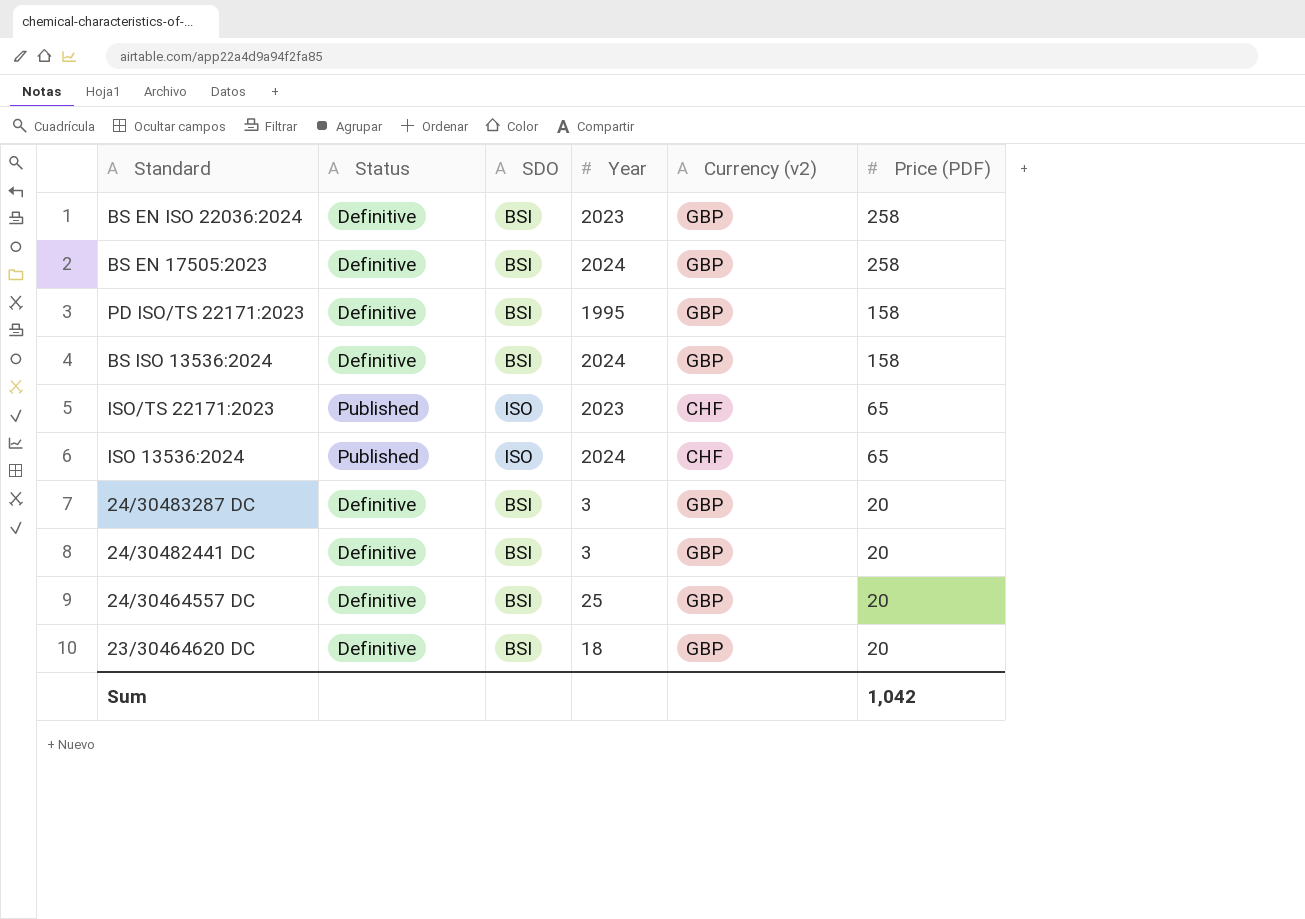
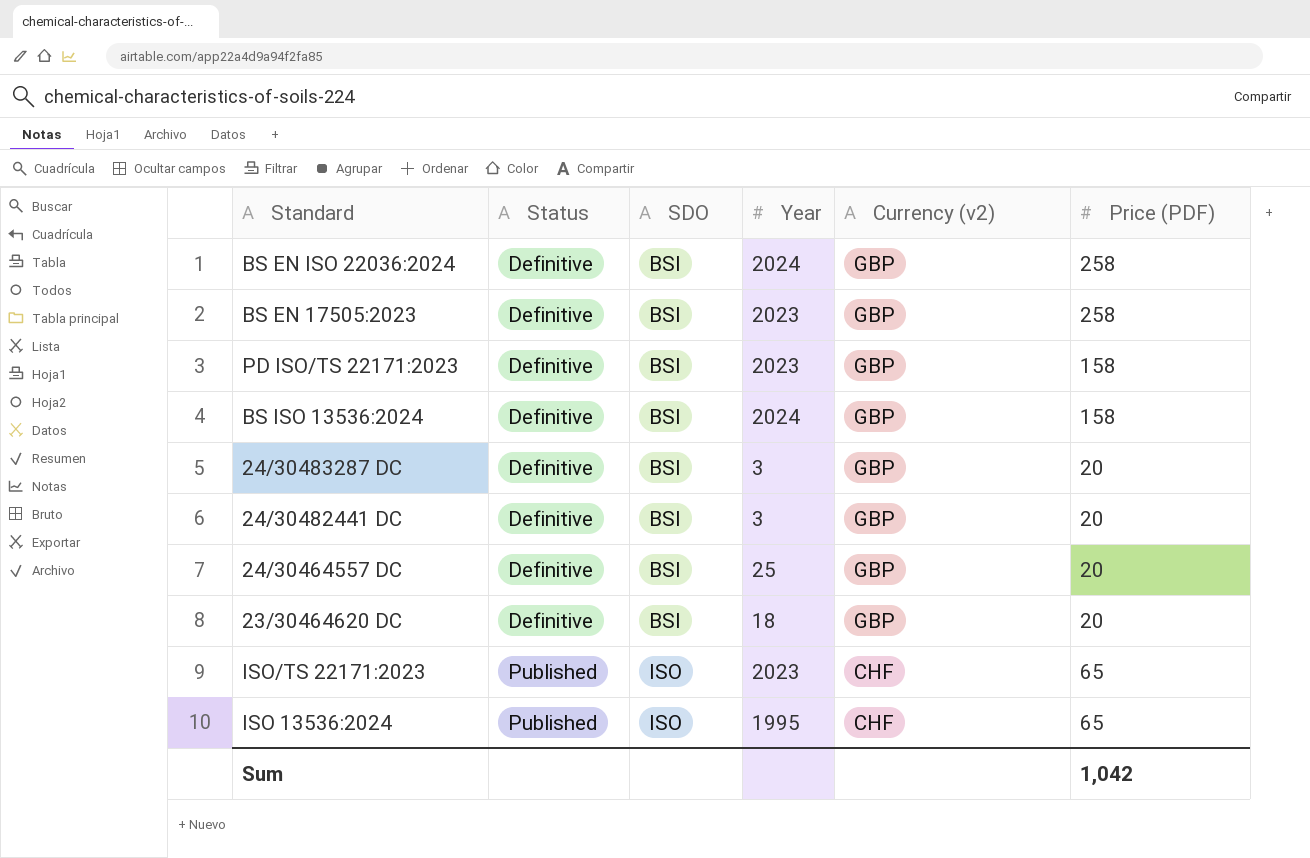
row order: Price (PDF) descending -> Status ascending
BS EN ISO 22036:2024 | Year: 2023 -> 2024
BS EN 17505:2023 | Year: 2024 -> 2023
PD ISO/TS 22171:2023 | Year: 1995 -> 2023
ISO 13536:2024 | Year: 2024 -> 1995

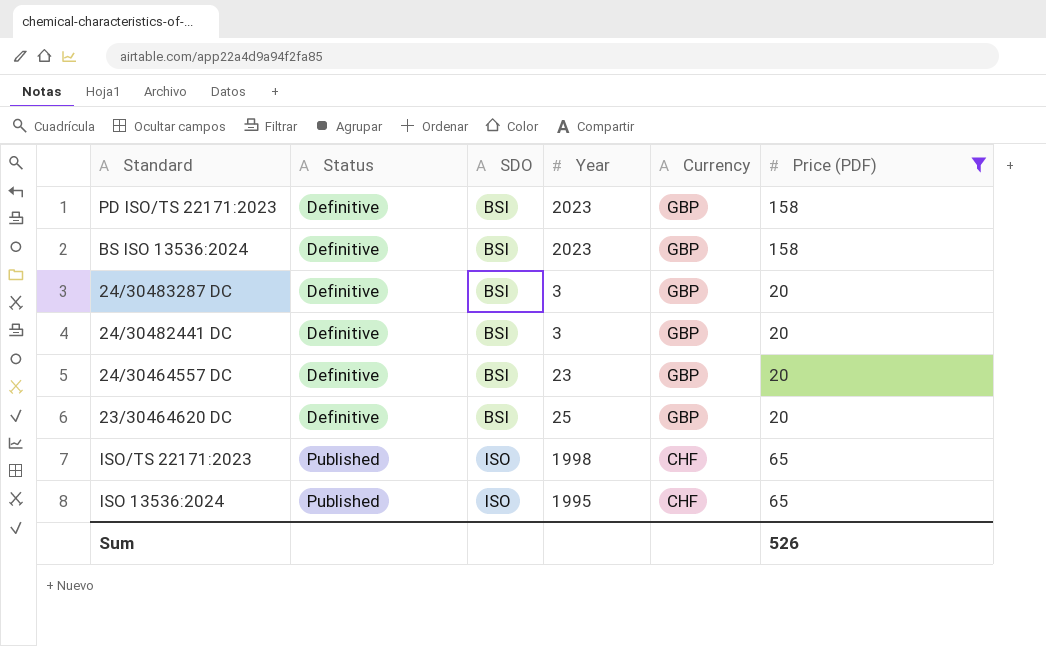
filter: none -> Price (PDF) != 258
column name: Currency (v2) -> Currency
BS ISO 13536:2024 | Year: 2024 -> 2023
24/30464557 DC | Year: 25 -> 23
23/30464620 DC | Year: 18 -> 25
ISO/TS 22171:2023 | Year: 2023 -> 1998
Sum | Price (PDF): 1,042 -> 526

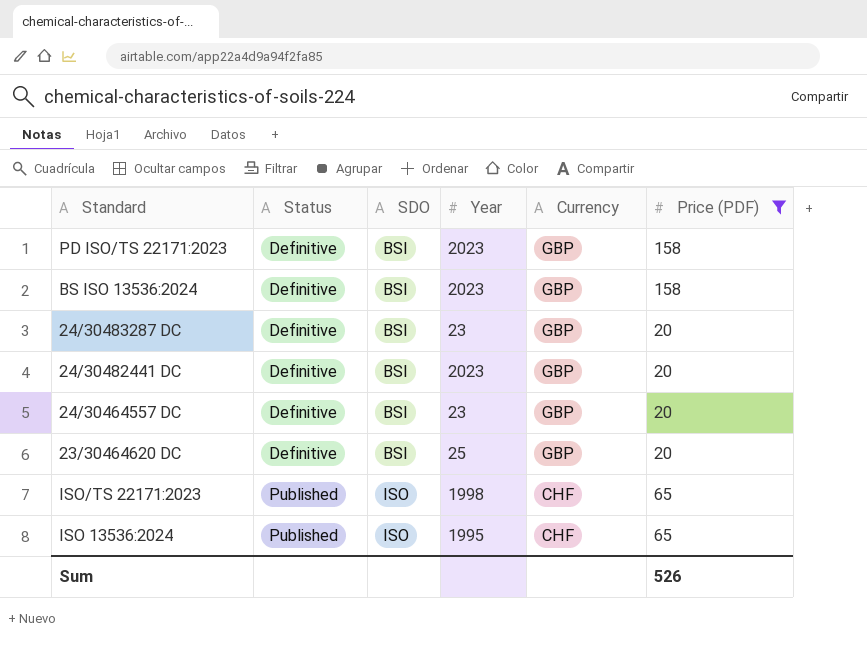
24/30483287 DC | Year: 3 -> 23
24/30482441 DC | Year: 3 -> 2023

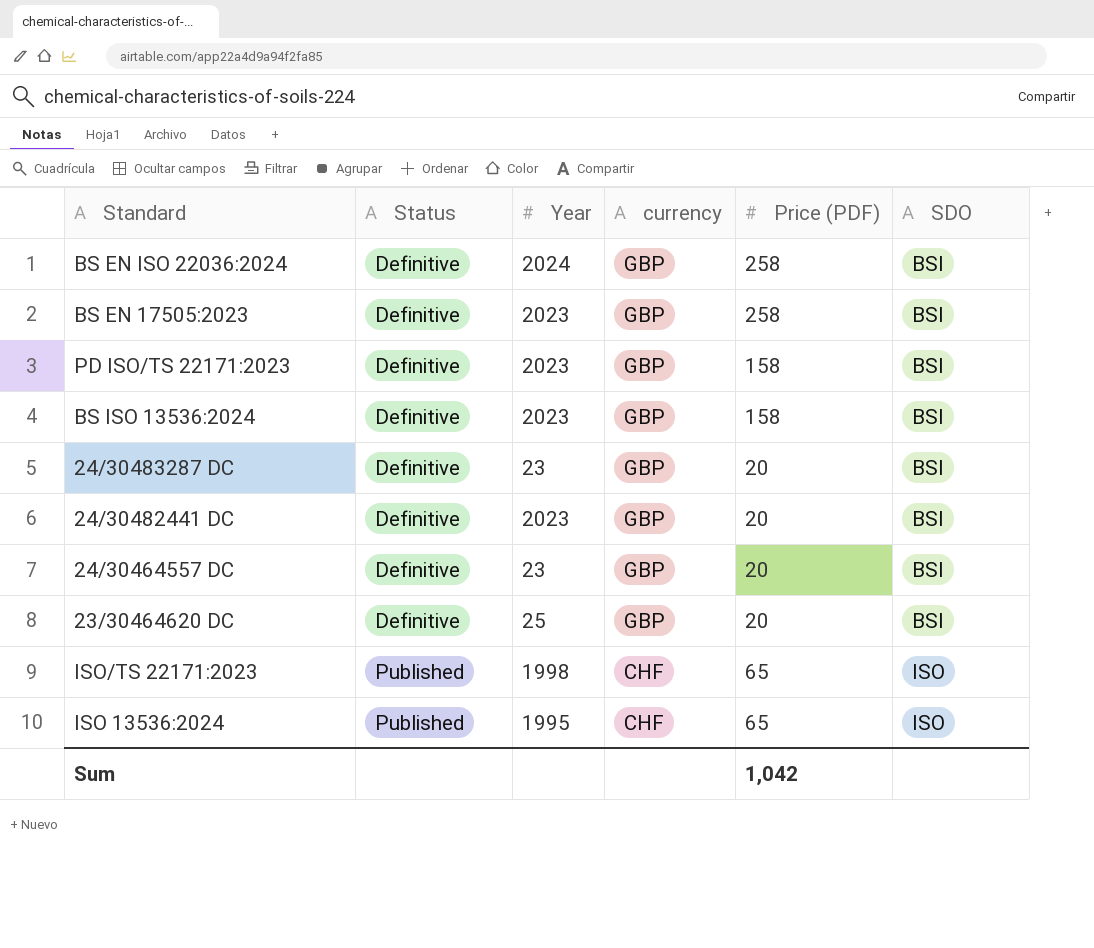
filter: Price (PDF) != 258 -> none
column name: Currency -> currency
column SDO | position: 3 -> 6
Sum | Price (PDF): 526 -> 1,042

